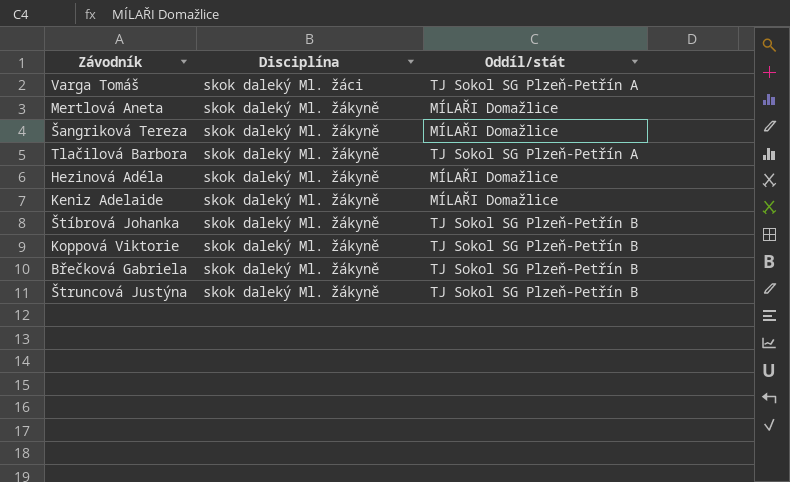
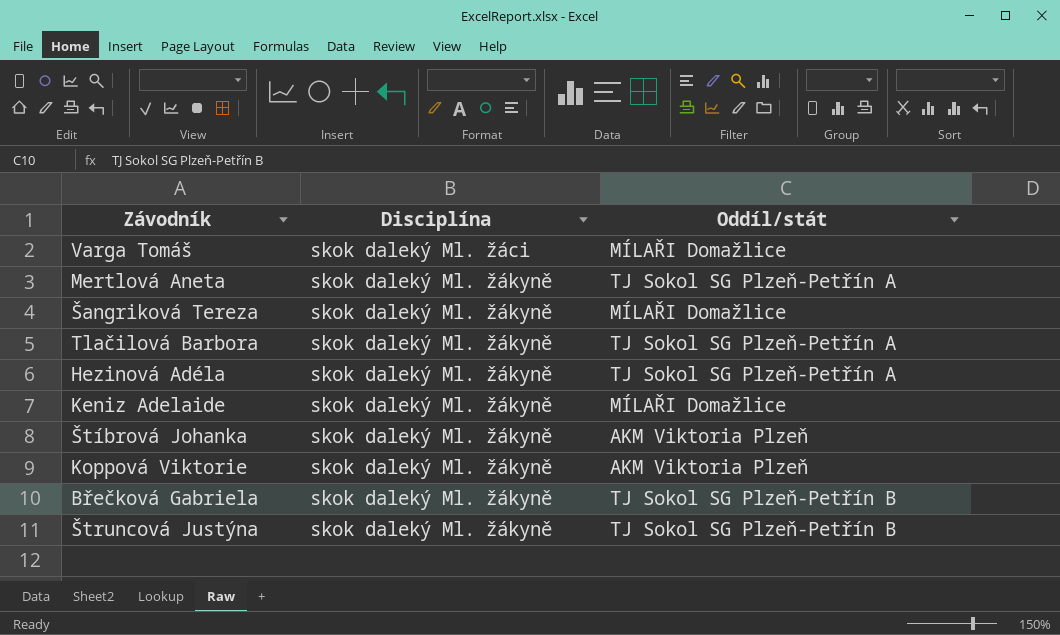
Varga Tomáš | Oddíl/stát: TJ Sokol SG Plzeň-Petřín A -> MÍLAŘI Domažlice
Mertlová Aneta | Oddíl/stát: MÍLAŘI Domažlice -> TJ Sokol SG Plzeň-Petřín A
Hezinová Adéla | Oddíl/stát: MÍLAŘI Domažlice -> TJ Sokol SG Plzeň-Petřín A
Štíbrová Johanka | Oddíl/stát: TJ Sokol SG Plzeň-Petřín B -> AKM Viktoria Plzeň
Koppová Viktorie | Oddíl/stát: TJ Sokol SG Plzeň-Petřín B -> AKM Viktoria Plzeň

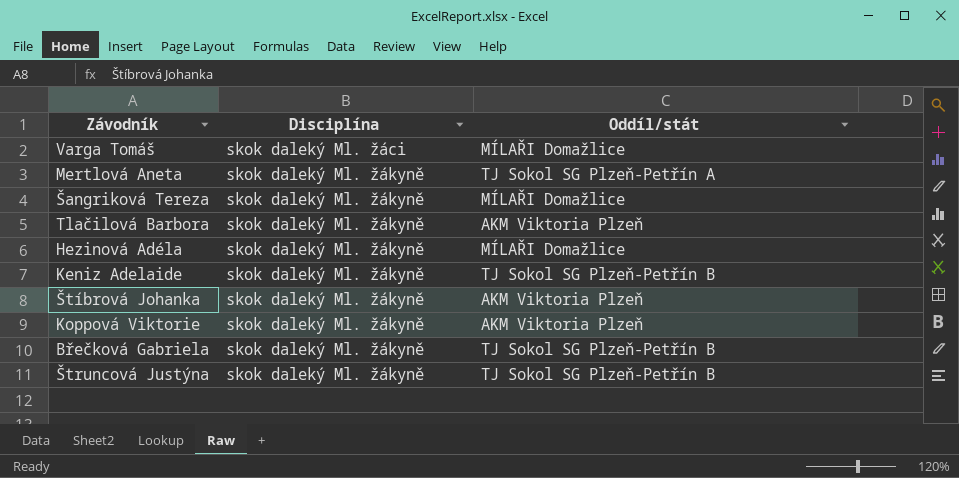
Tlačilová Barbora | Oddíl/stát: TJ Sokol SG Plzeň-Petřín A -> AKM Viktoria Plzeň
Hezinová Adéla | Oddíl/stát: TJ Sokol SG Plzeň-Petřín A -> MÍLAŘI Domažlice
Keniz Adelaide | Oddíl/stát: MÍLAŘI Domažlice -> TJ Sokol SG Plzeň-Petřín B

